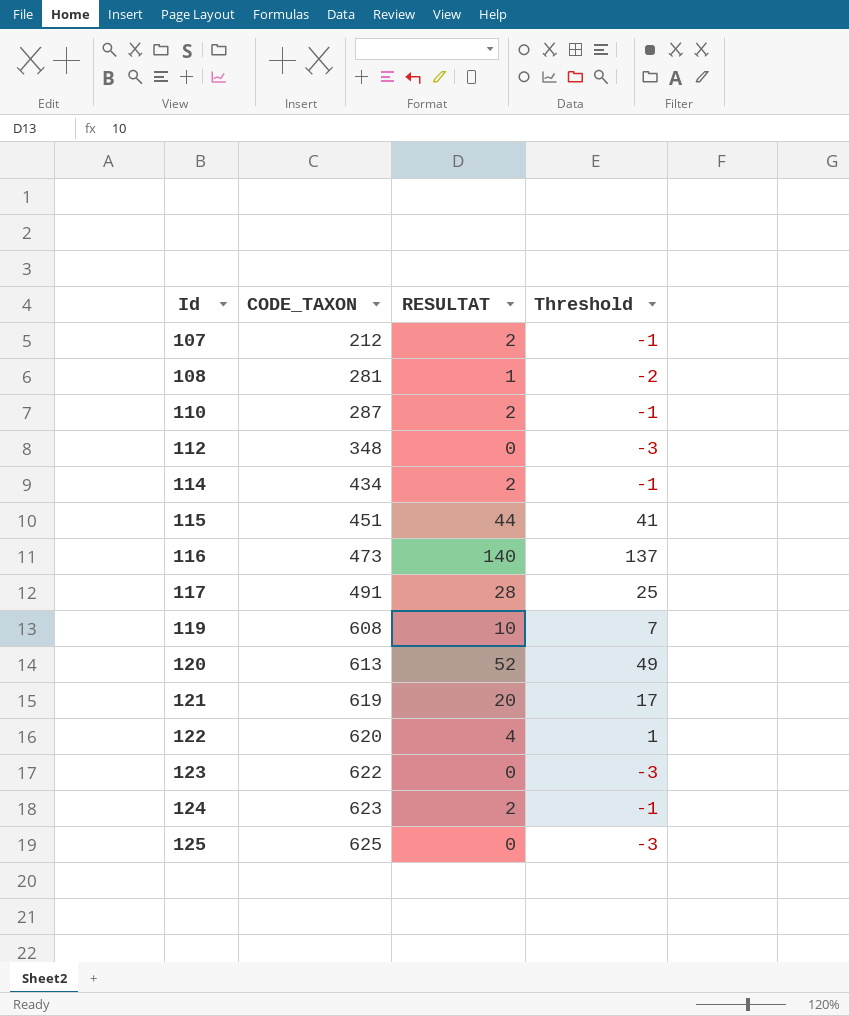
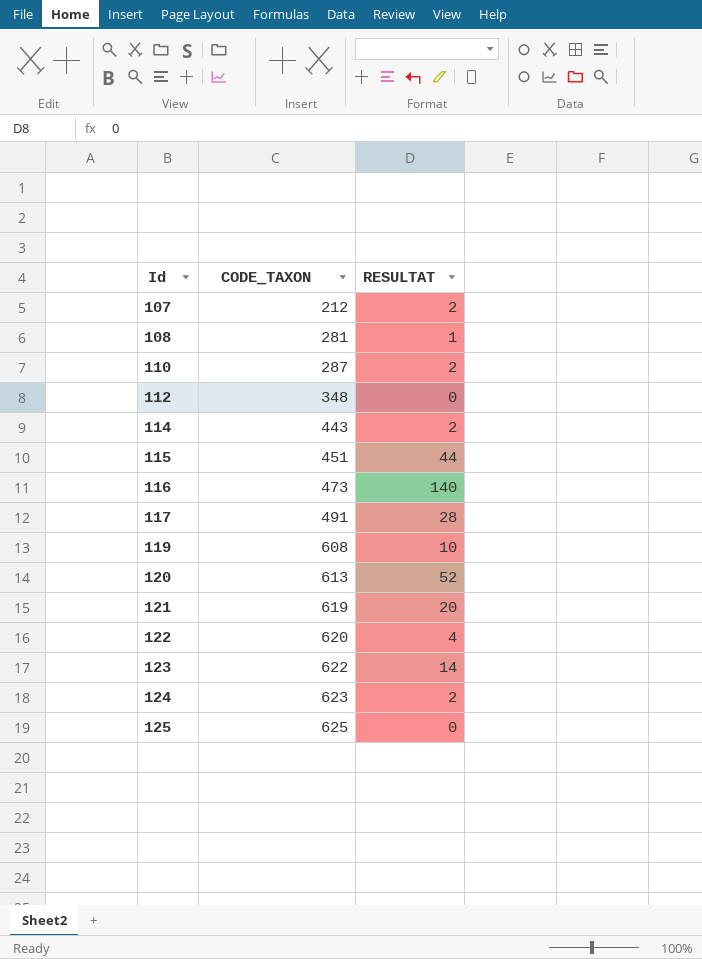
column Threshold | formula: [RESULTAT] - 3 -> none
114 | CODE_TAXON: 434 -> 443
123 | RESULTAT: 0 -> 14

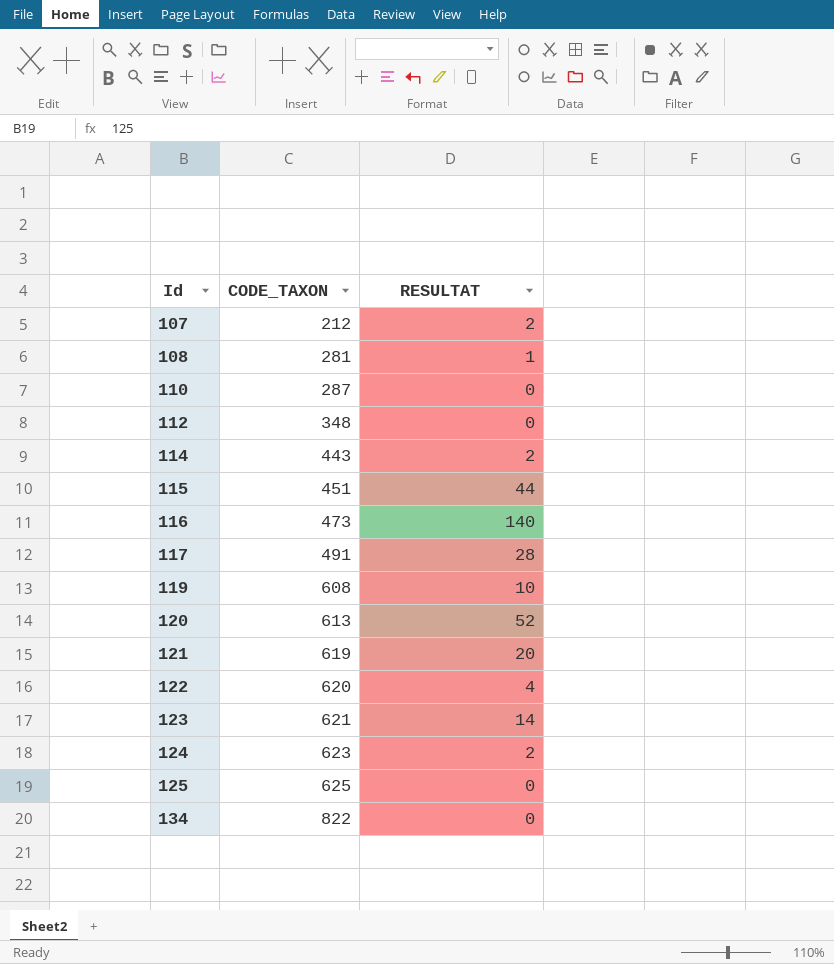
110 | RESULTAT: 2 -> 0
123 | CODE_TAXON: 622 -> 621
row 134: none -> 822 | 0

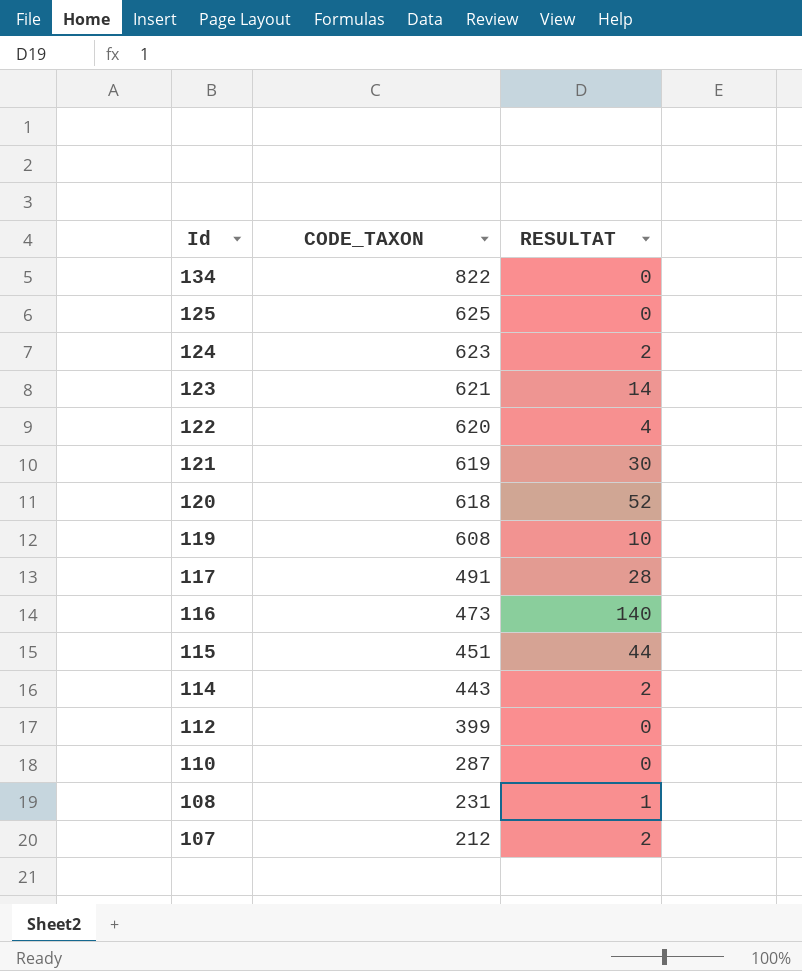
row order: Id ascending -> Id descending
121 | RESULTAT: 20 -> 30
120 | CODE_TAXON: 613 -> 618
112 | CODE_TAXON: 348 -> 399
108 | CODE_TAXON: 281 -> 231

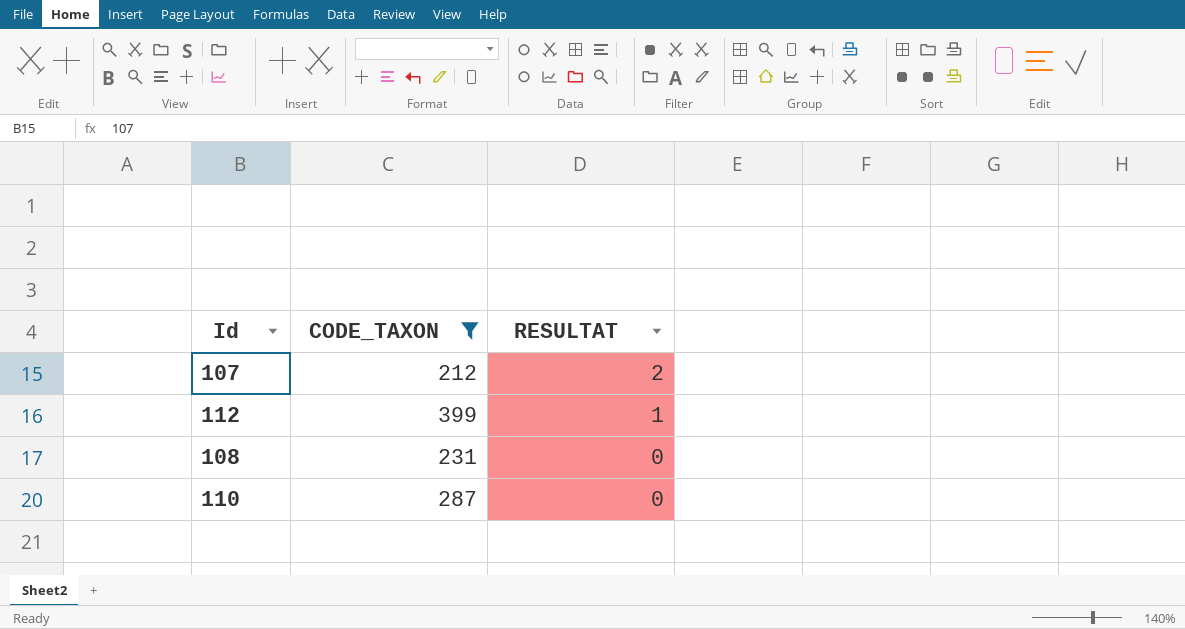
filter: none -> CODE_TAXON <= 399
row order: Id descending -> RESULTAT descending
112 | RESULTAT: 0 -> 1
108 | RESULTAT: 1 -> 0

